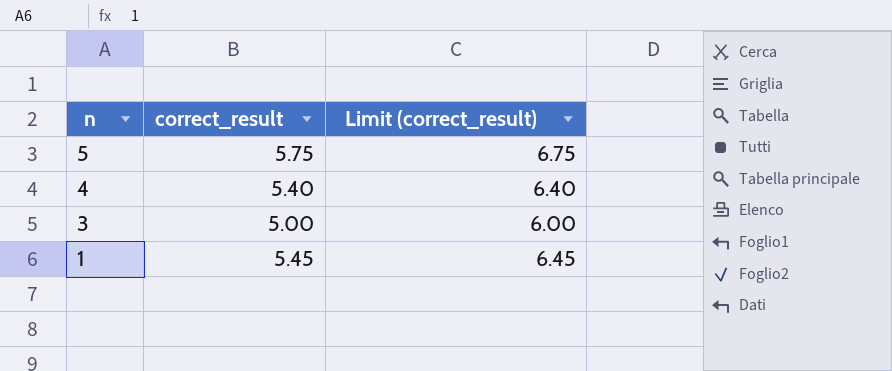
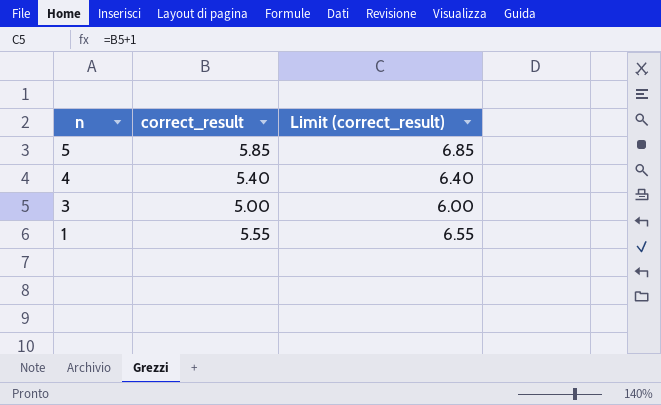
5 | correct_result: 5.75 -> 5.85
5 | Limit (correct_result): 6.75 -> 6.85
1 | correct_result: 5.45 -> 5.55
1 | Limit (correct_result): 6.45 -> 6.55

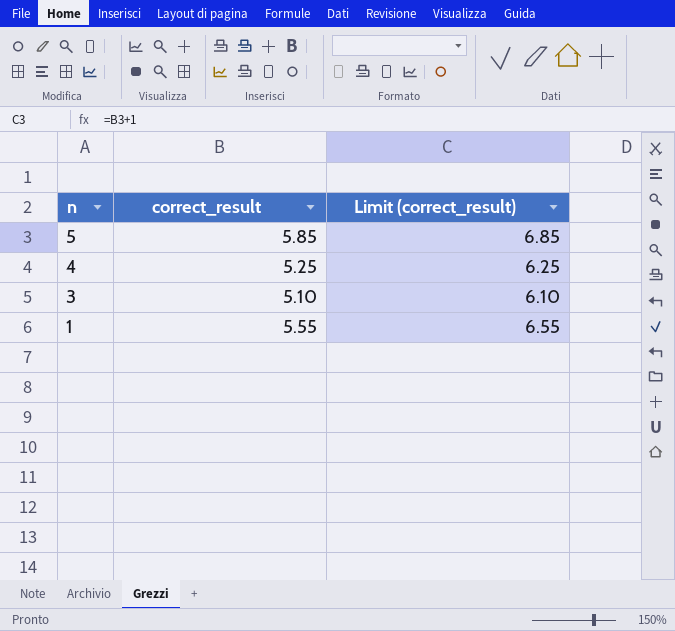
4 | correct_result: 5.40 -> 5.25
4 | Limit (correct_result): 6.40 -> 6.25
3 | correct_result: 5.00 -> 5.10
3 | Limit (correct_result): 6.00 -> 6.10

